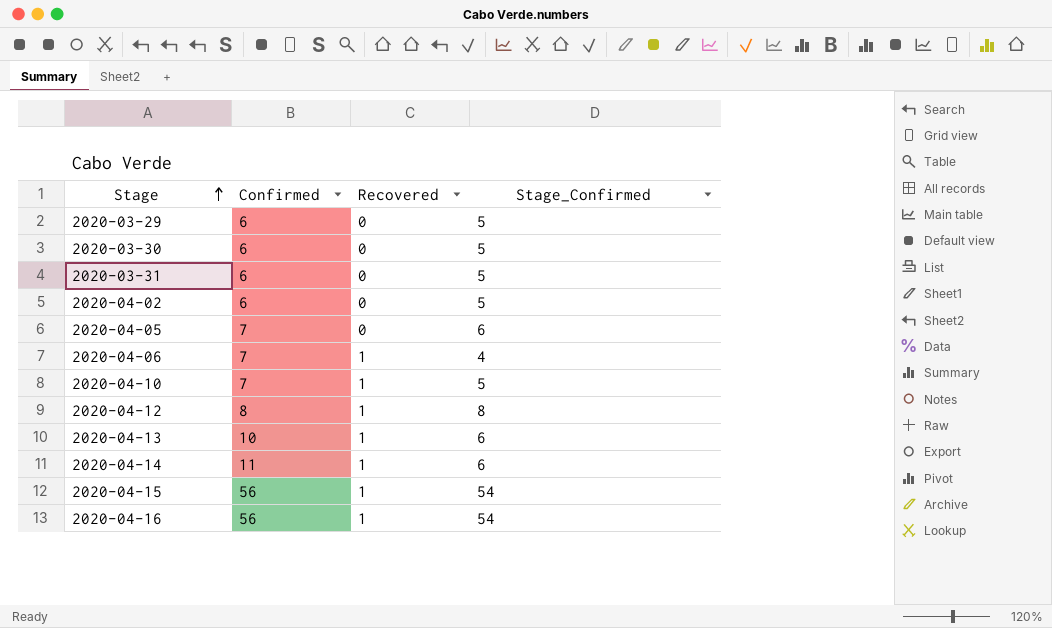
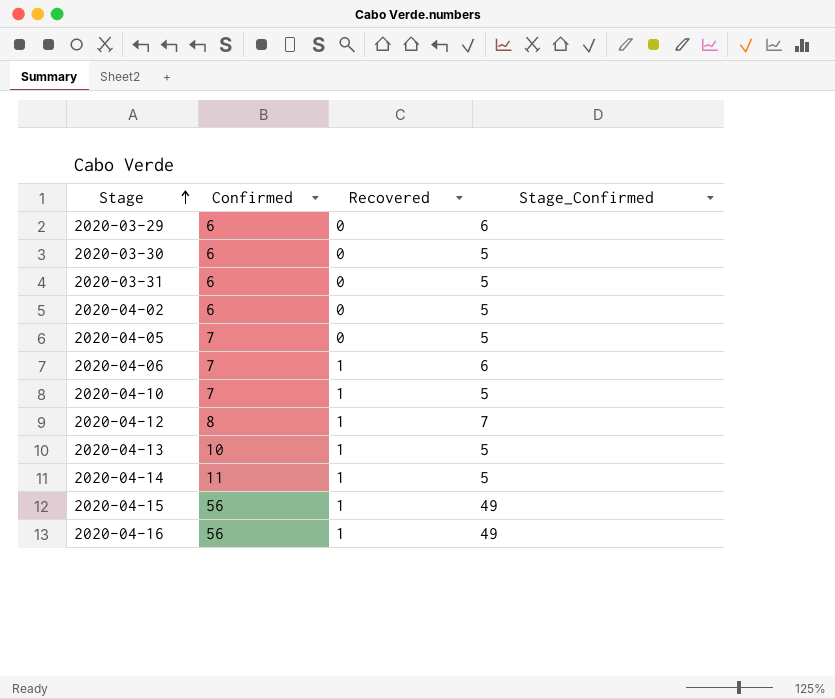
2020-03-29 | Stage_Confirmed: 5 -> 6
2020-04-05 | Stage_Confirmed: 6 -> 5
2020-04-06 | Stage_Confirmed: 4 -> 6
2020-04-12 | Stage_Confirmed: 8 -> 7
2020-04-13 | Stage_Confirmed: 6 -> 5
2020-04-14 | Stage_Confirmed: 6 -> 5
2020-04-15 | Stage_Confirmed: 54 -> 49
2020-04-16 | Stage_Confirmed: 54 -> 49

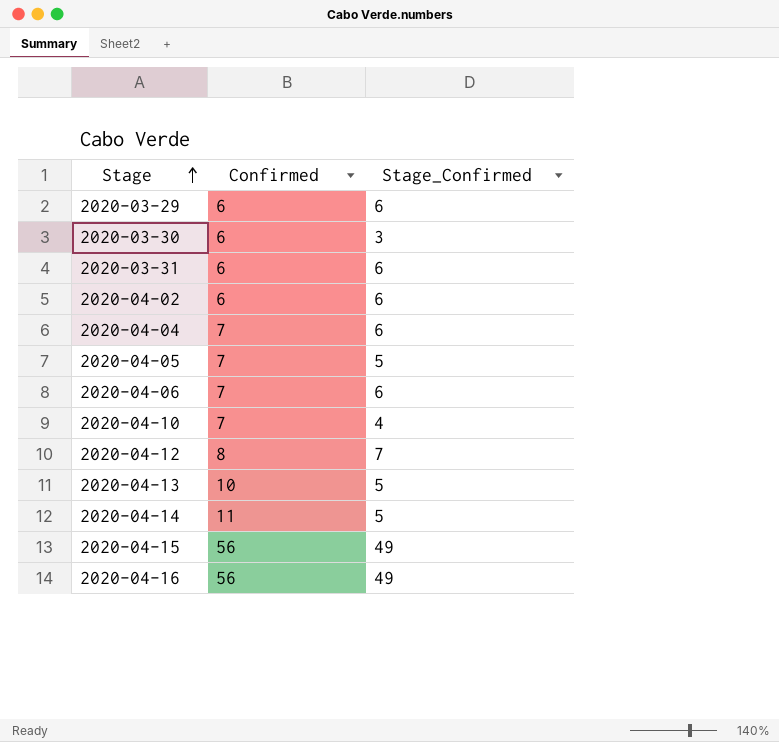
column Recovered | position: 3 -> none
2020-03-30 | Stage_Confirmed: 5 -> 3
2020-03-31 | Stage_Confirmed: 5 -> 6
2020-04-02 | Stage_Confirmed: 5 -> 6
row 2020-04-04: none -> 7 | 6
2020-04-10 | Stage_Confirmed: 5 -> 4

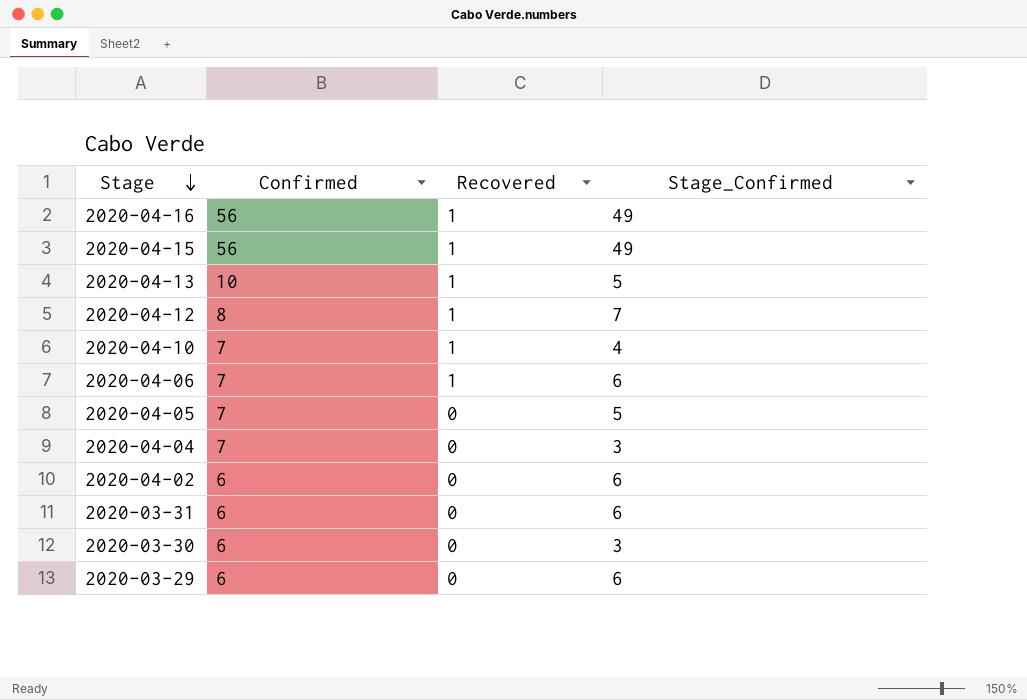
row order: Stage ascending -> Stage descending
column Recovered | position: none -> 3
row 2020-04-14: 11 | 5 -> none
2020-04-04 | Stage_Confirmed: 6 -> 3

